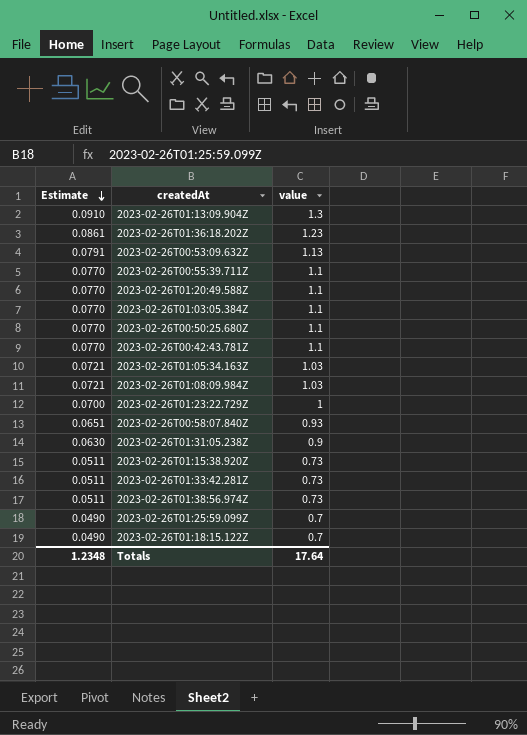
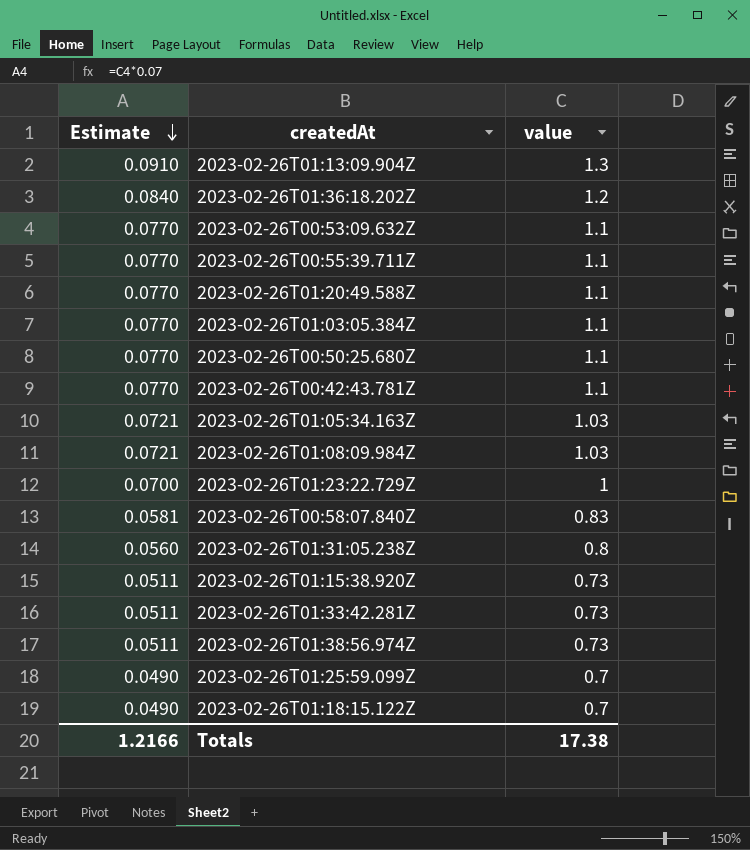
2023-02-26T01:36:18.202Z | Estimate: 0.0861 -> 0.0840
2023-02-26T01:36:18.202Z | value: 1.23 -> 1.2
2023-02-26T00:53:09.632Z | Estimate: 0.0791 -> 0.0770
2023-02-26T00:53:09.632Z | value: 1.13 -> 1.1
2023-02-26T00:58:07.840Z | Estimate: 0.0651 -> 0.0581
2023-02-26T00:58:07.840Z | value: 0.93 -> 0.83
2023-02-26T01:31:05.238Z | Estimate: 0.0630 -> 0.0560
2023-02-26T01:31:05.238Z | value: 0.9 -> 0.8
Totals | Estimate: 1.2348 -> 1.2166
Totals | value: 17.64 -> 17.38

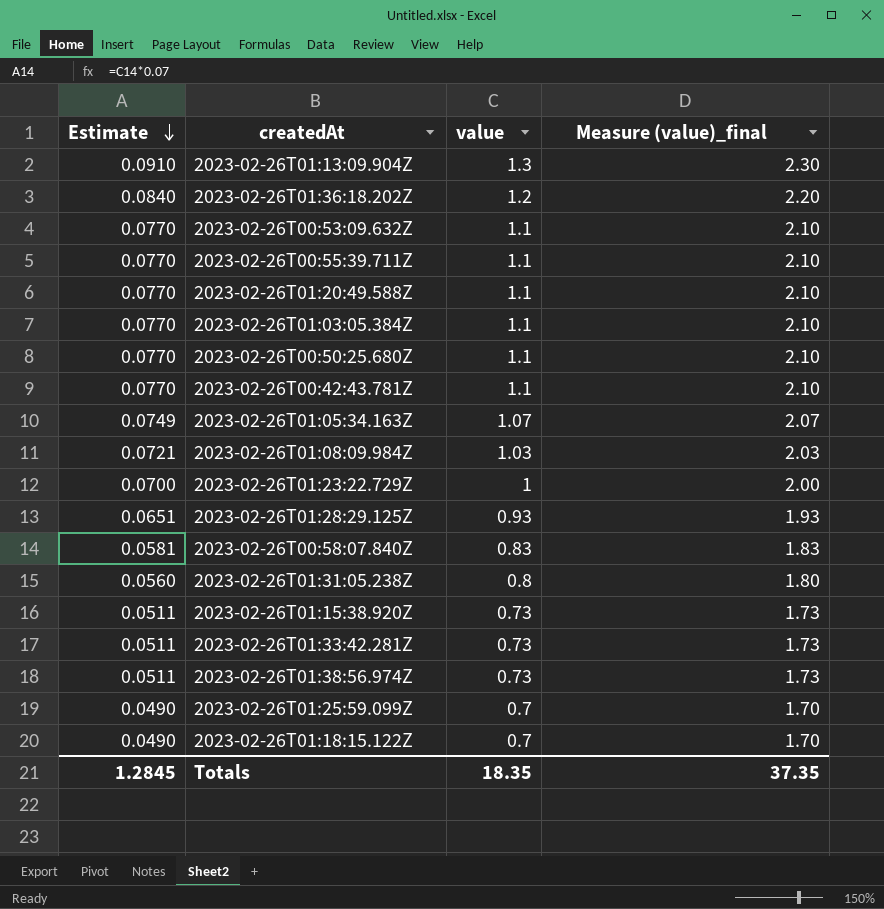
column Measure (value)_final | formula: none -> [value] + 1
2023-02-26T01:05:34.163Z | Estimate: 0.0721 -> 0.0749
2023-02-26T01:05:34.163Z | value: 1.03 -> 1.07
row 2023-02-26T01:28:29.125Z: none -> 0.0651 | 0.93 | 1.93
Totals | Estimate: 1.2166 -> 1.2845
Totals | value: 17.38 -> 18.35

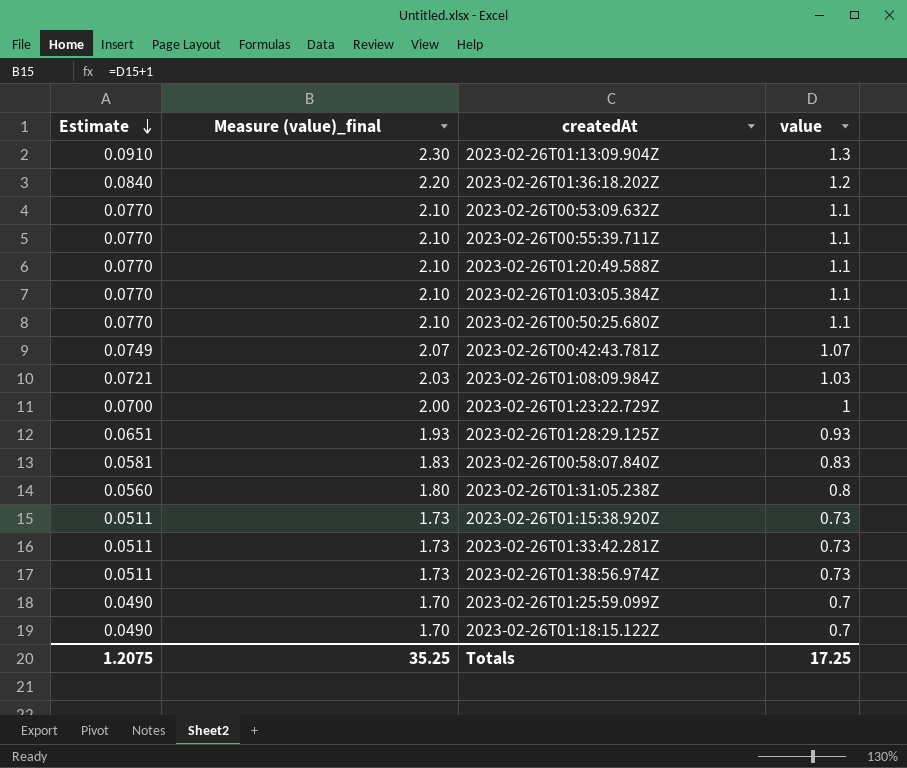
column Measure (value)_final | position: 4 -> 2
row 2023-02-26T01:05:34.163Z: 0.0749 | 1.07 | 2.07 -> none
2023-02-26T00:42:43.781Z | Estimate: 0.0770 -> 0.0749
2023-02-26T00:42:43.781Z | Measure (value)_final: 2.10 -> 2.07
2023-02-26T00:42:43.781Z | value: 1.1 -> 1.07
Totals | Estimate: 1.2845 -> 1.2075
Totals | Measure (value)_final: 37.35 -> 35.25
Totals | value: 18.35 -> 17.25

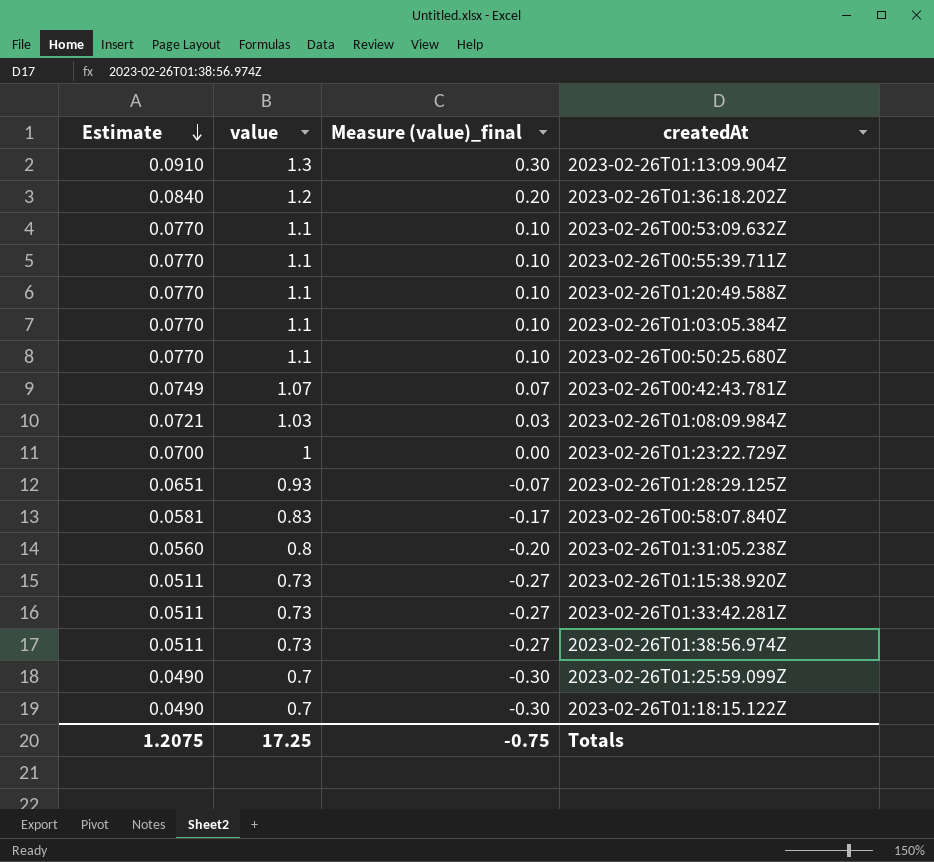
column value | position: 4 -> 2
column Measure (value)_final | formula: [value] + 1 -> [value] - 1
Totals | Measure (value)_final: 35.25 -> -0.75

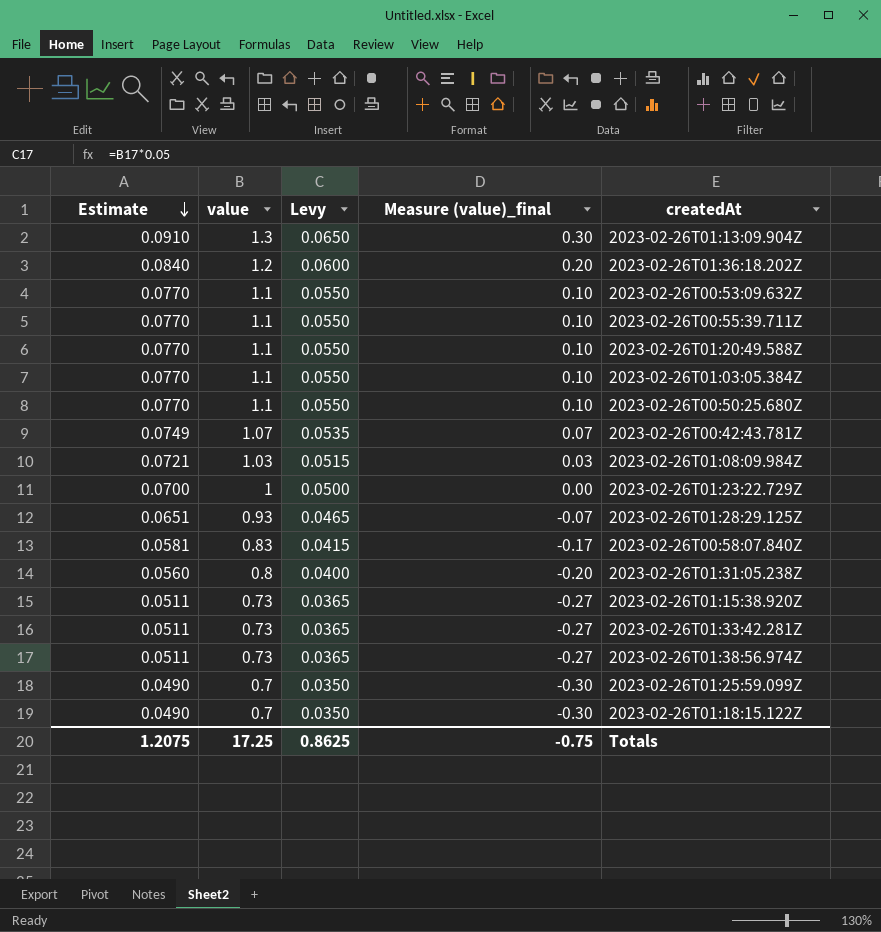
column Levy | formula: none -> [value] * 0.05

